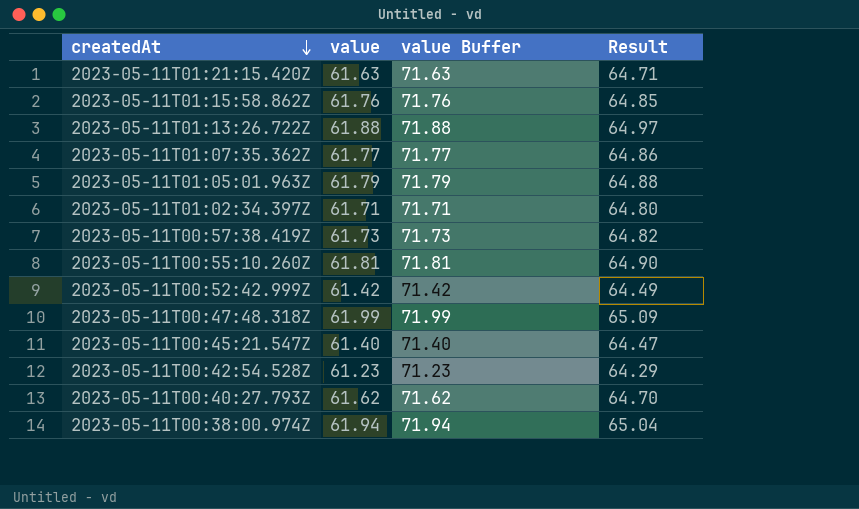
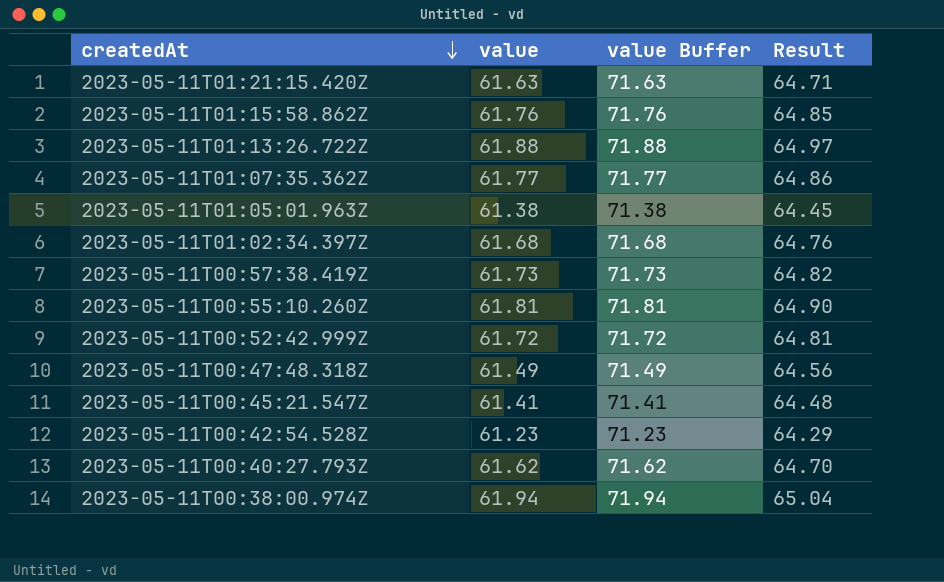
2023-05-11T01:05:01.963Z | value: 61.79 -> 61.38
2023-05-11T01:05:01.963Z | value Buffer: 71.79 -> 71.38
2023-05-11T01:05:01.963Z | Result: 64.88 -> 64.45
2023-05-11T01:02:34.397Z | value: 61.71 -> 61.68
2023-05-11T01:02:34.397Z | value Buffer: 71.71 -> 71.68
2023-05-11T01:02:34.397Z | Result: 64.80 -> 64.76
2023-05-11T00:52:42.999Z | value: 61.42 -> 61.72
2023-05-11T00:52:42.999Z | value Buffer: 71.42 -> 71.72
2023-05-11T00:52:42.999Z | Result: 64.49 -> 64.81
2023-05-11T00:47:48.318Z | value: 61.99 -> 61.49
2023-05-11T00:47:48.318Z | value Buffer: 71.99 -> 71.49
2023-05-11T00:47:48.318Z | Result: 65.09 -> 64.56
2023-05-11T00:45:21.547Z | value: 61.40 -> 61.41
2023-05-11T00:45:21.547Z | value Buffer: 71.40 -> 71.41
2023-05-11T00:45:21.547Z | Result: 64.47 -> 64.48

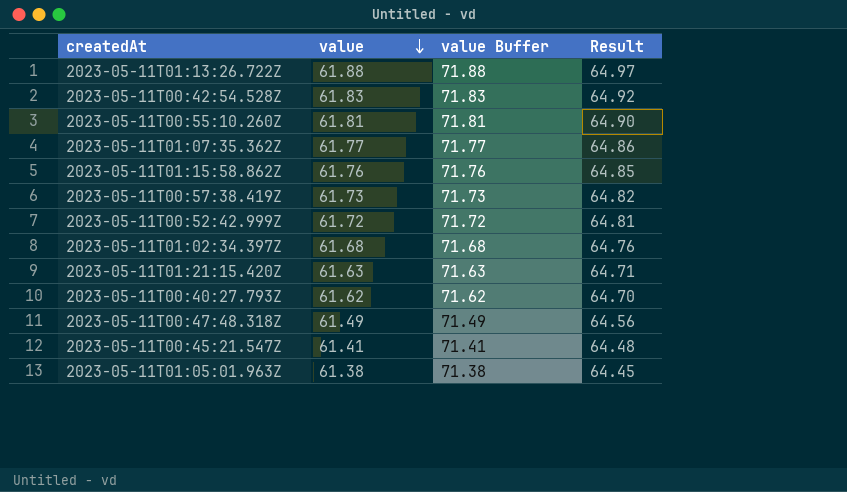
row order: createdAt descending -> value descending
row 2023-05-11T00:38:00.974Z: 61.94 | 71.94 | 65.04 -> none
2023-05-11T00:42:54.528Z | value: 61.23 -> 61.83
2023-05-11T00:42:54.528Z | value Buffer: 71.23 -> 71.83
2023-05-11T00:42:54.528Z | Result: 64.29 -> 64.92

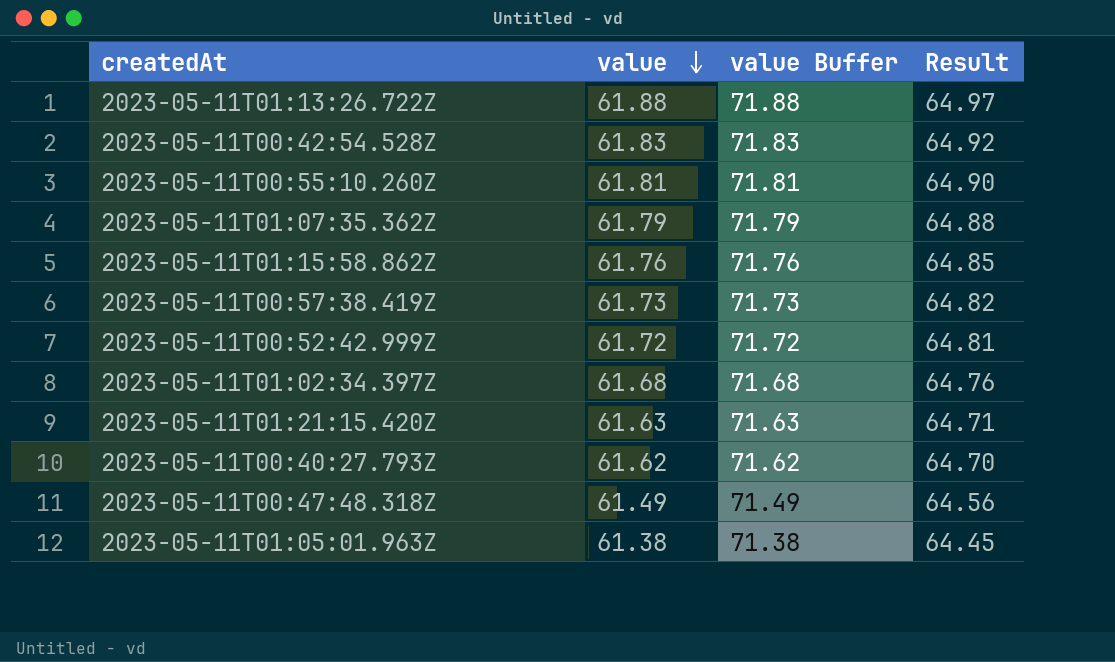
row 2023-05-11T00:45:21.547Z: 61.41 | 71.41 | 64.48 -> none
2023-05-11T01:07:35.362Z | value: 61.77 -> 61.79
2023-05-11T01:07:35.362Z | value Buffer: 71.77 -> 71.79
2023-05-11T01:07:35.362Z | Result: 64.86 -> 64.88

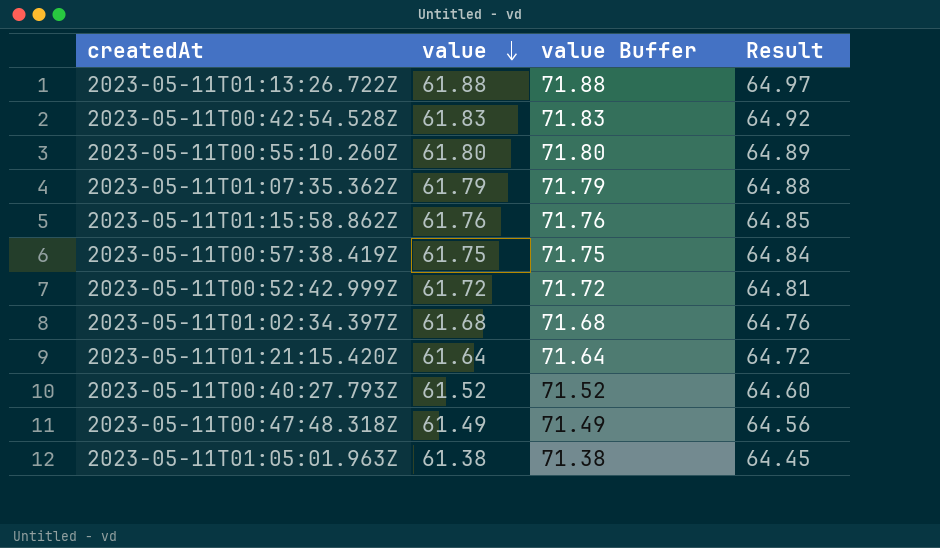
2023-05-11T00:55:10.260Z | value: 61.81 -> 61.80
2023-05-11T00:55:10.260Z | value Buffer: 71.81 -> 71.80
2023-05-11T00:55:10.260Z | Result: 64.90 -> 64.89
2023-05-11T00:57:38.419Z | value: 61.73 -> 61.75
2023-05-11T00:57:38.419Z | value Buffer: 71.73 -> 71.75
2023-05-11T00:57:38.419Z | Result: 64.82 -> 64.84
2023-05-11T01:21:15.420Z | value: 61.63 -> 61.64
2023-05-11T01:21:15.420Z | value Buffer: 71.63 -> 71.64
2023-05-11T01:21:15.420Z | Result: 64.71 -> 64.72
2023-05-11T00:40:27.793Z | value: 61.62 -> 61.52
2023-05-11T00:40:27.793Z | value Buffer: 71.62 -> 71.52
2023-05-11T00:40:27.793Z | Result: 64.70 -> 64.60

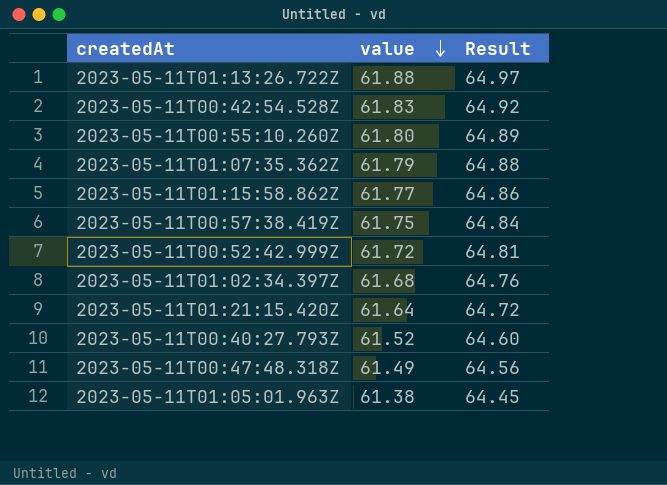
column value Buffer | formula: [value] + 10 -> none
2023-05-11T01:15:58.862Z | value: 61.76 -> 61.77
2023-05-11T01:15:58.862Z | Result: 64.85 -> 64.86

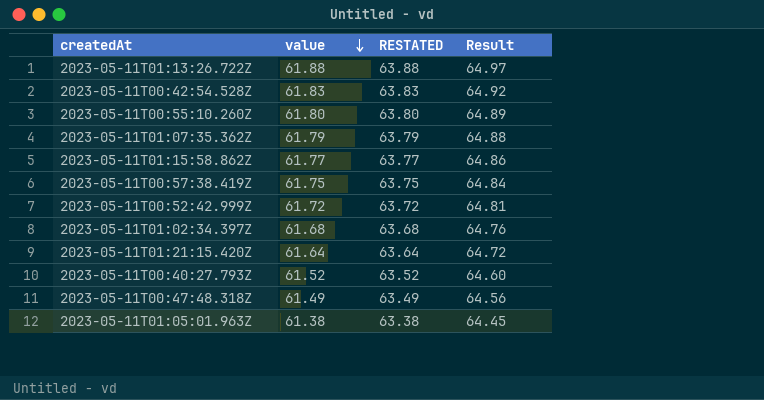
column RESTATED | formula: none -> [value] + 2

